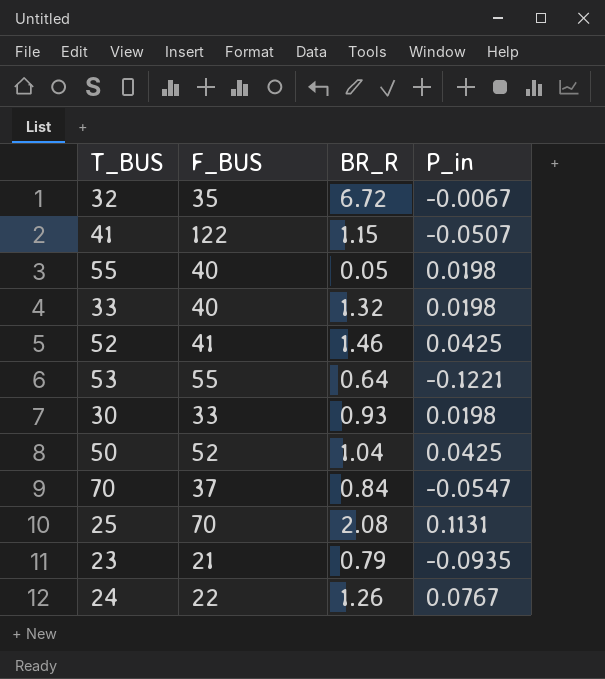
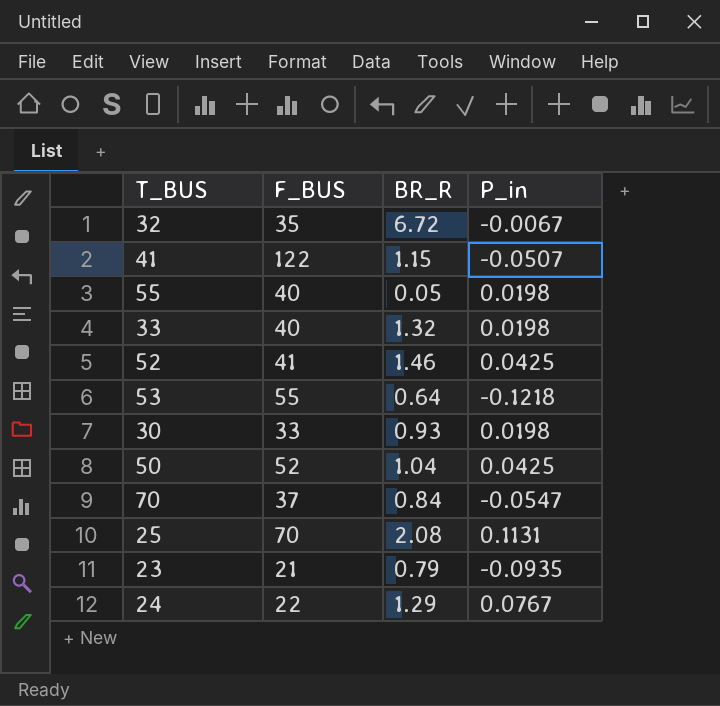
53 | P_in: -0.1221 -> -0.1218
24 | BR_R: 1.26 -> 1.29

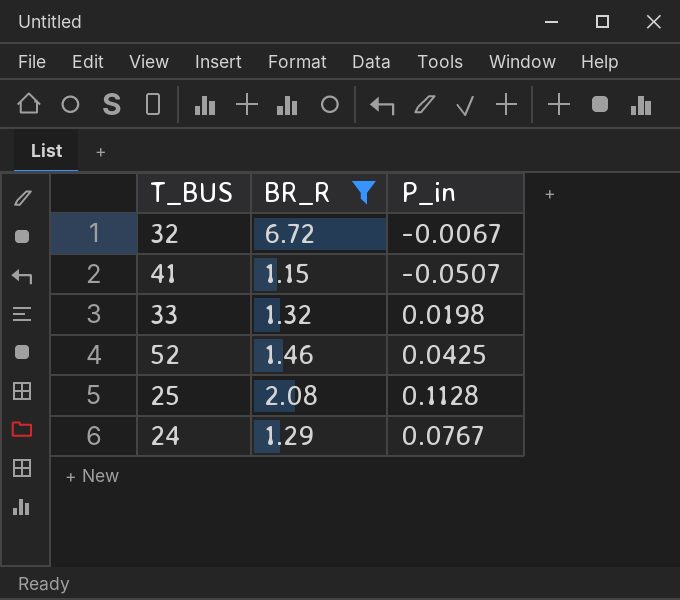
filter: none -> BR_R >= 1.15
column F_BUS | position: 2 -> none
25 | P_in: 0.1131 -> 0.1128

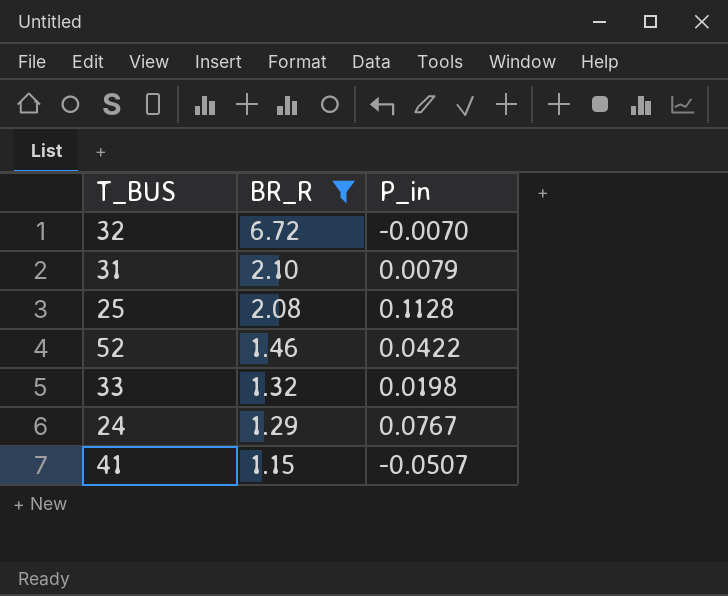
row order: none -> BR_R descending
32 | P_in: -0.0067 -> -0.0070
row 31: none -> 2.10 | 0.0079
52 | P_in: 0.0425 -> 0.0422

